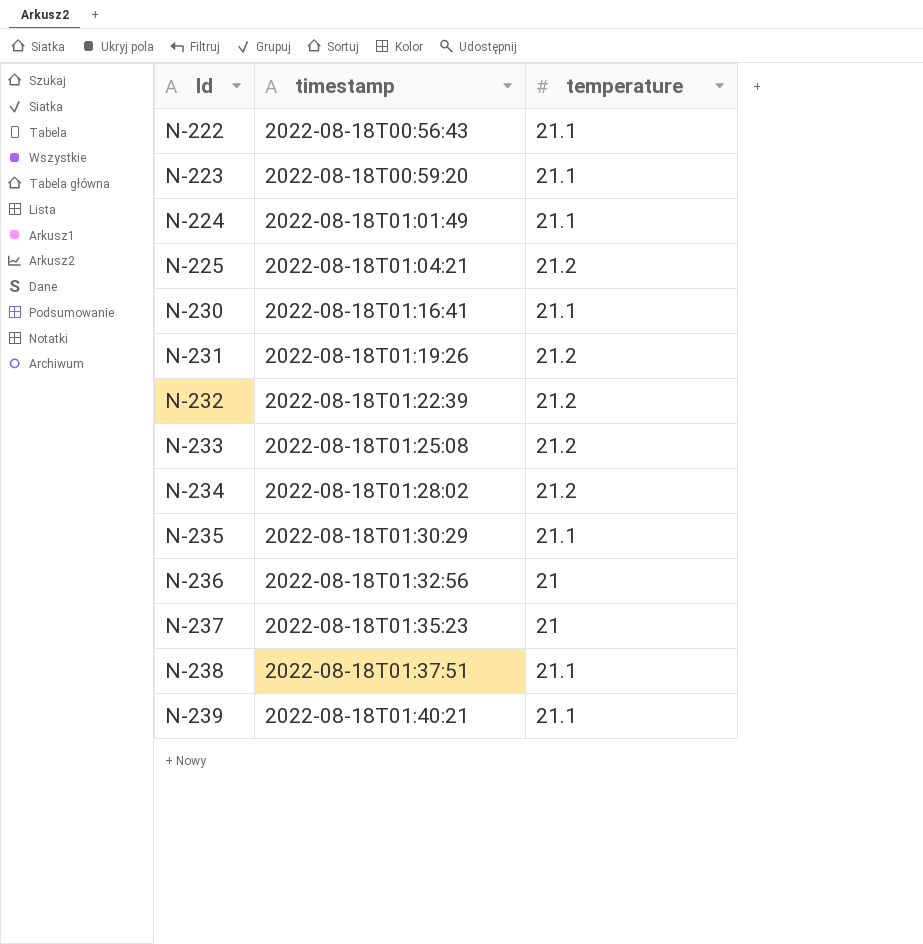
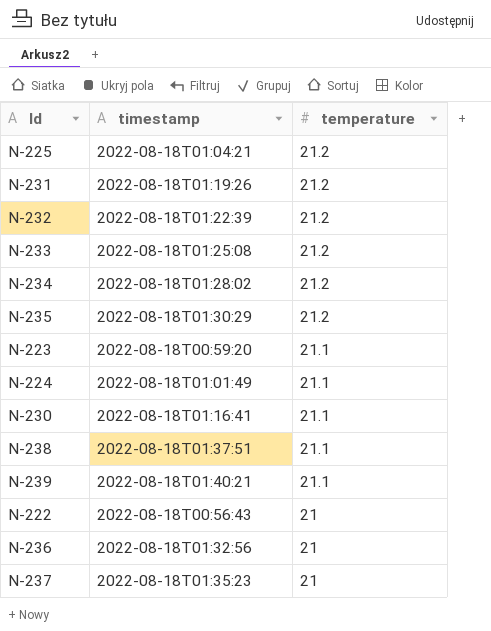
row order: Id ascending -> temperature descending
N-235 | temperature: 21.1 -> 21.2
N-222 | temperature: 21.1 -> 21

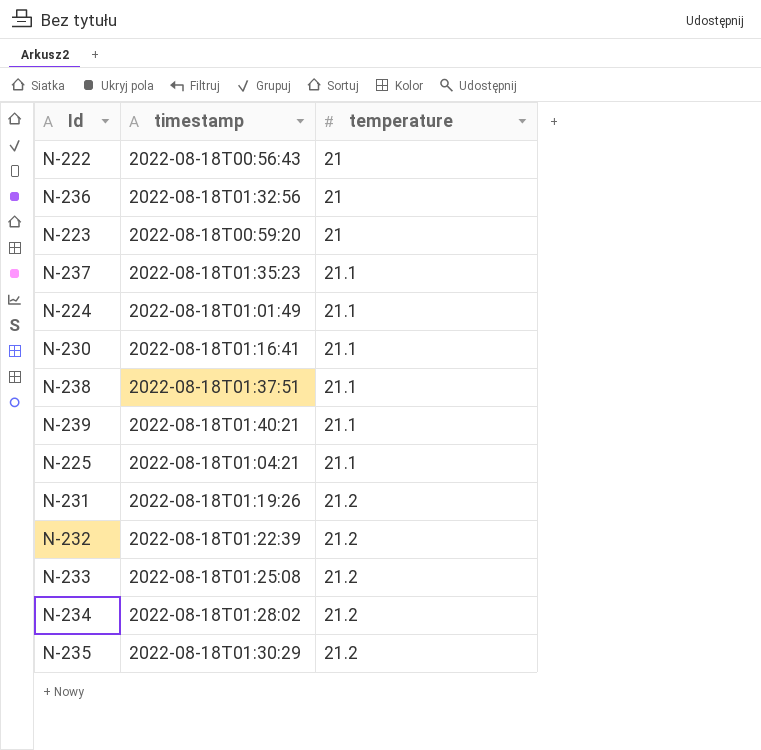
row order: temperature descending -> temperature ascending
N-223 | temperature: 21.1 -> 21
N-237 | temperature: 21 -> 21.1
N-225 | temperature: 21.2 -> 21.1

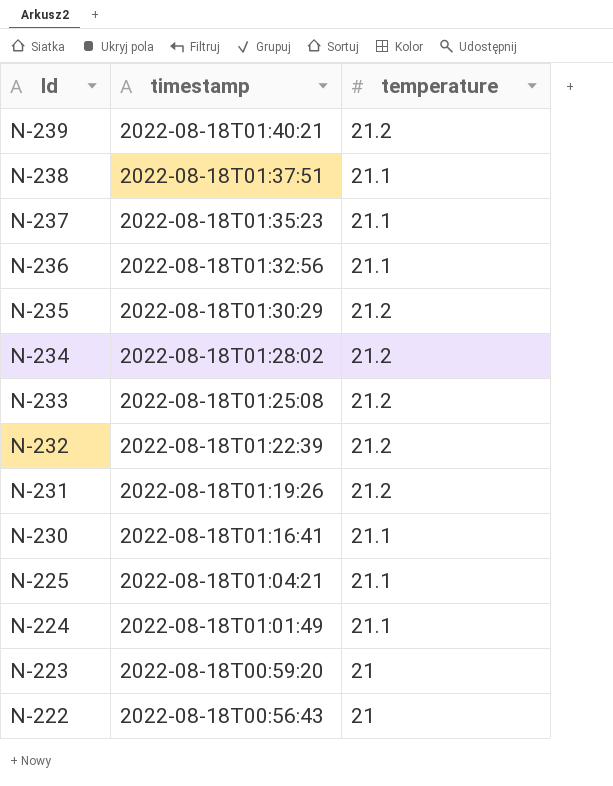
row order: temperature ascending -> Id descending
N-239 | temperature: 21.1 -> 21.2
N-236 | temperature: 21 -> 21.1

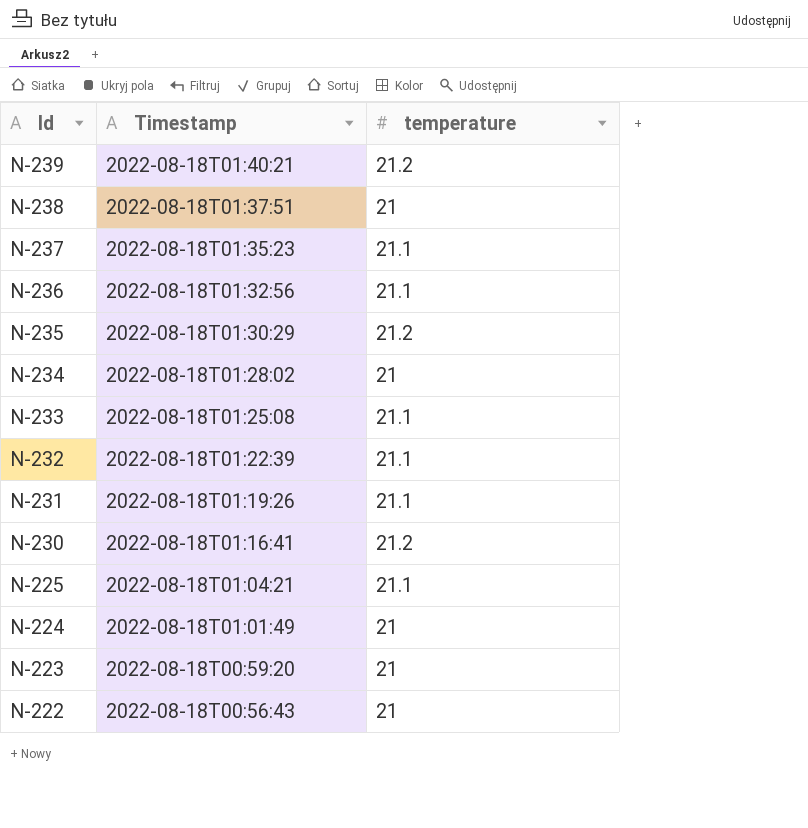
column name: timestamp -> Timestamp
N-238 | temperature: 21.1 -> 21
N-234 | temperature: 21.2 -> 21
N-233 | temperature: 21.2 -> 21.1
N-232 | temperature: 21.2 -> 21.1
N-231 | temperature: 21.2 -> 21.1
N-230 | temperature: 21.1 -> 21.2
N-224 | temperature: 21.1 -> 21

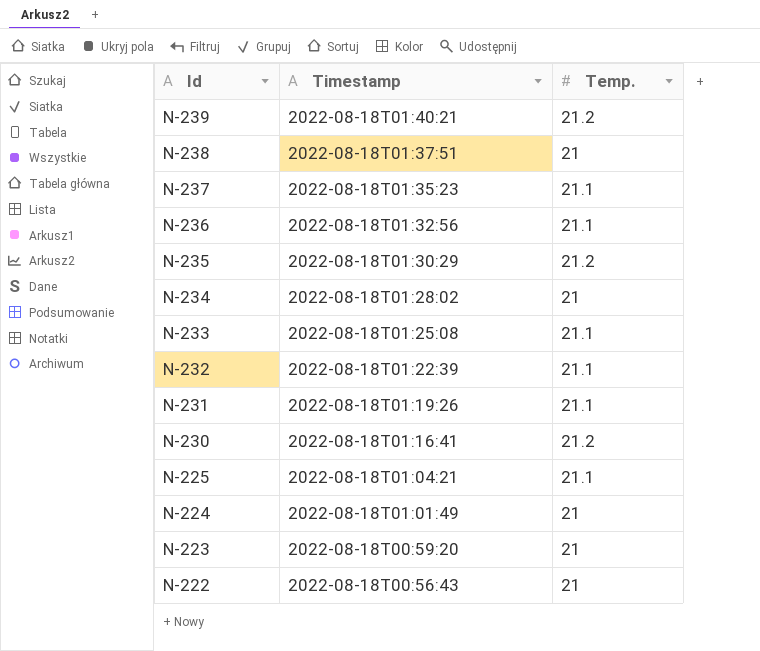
column name: temperature -> Temp.

